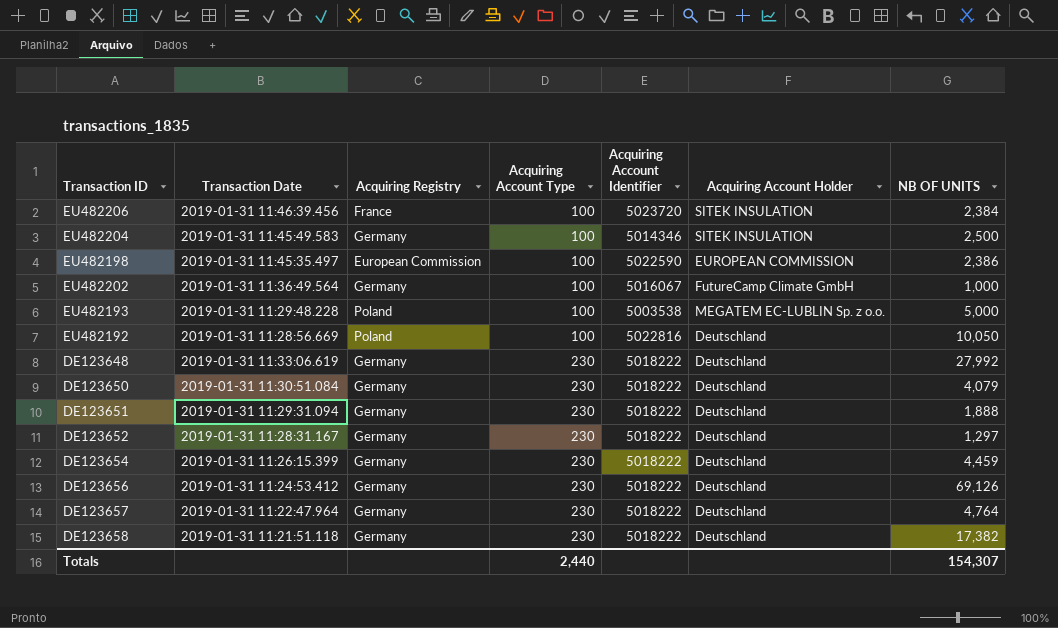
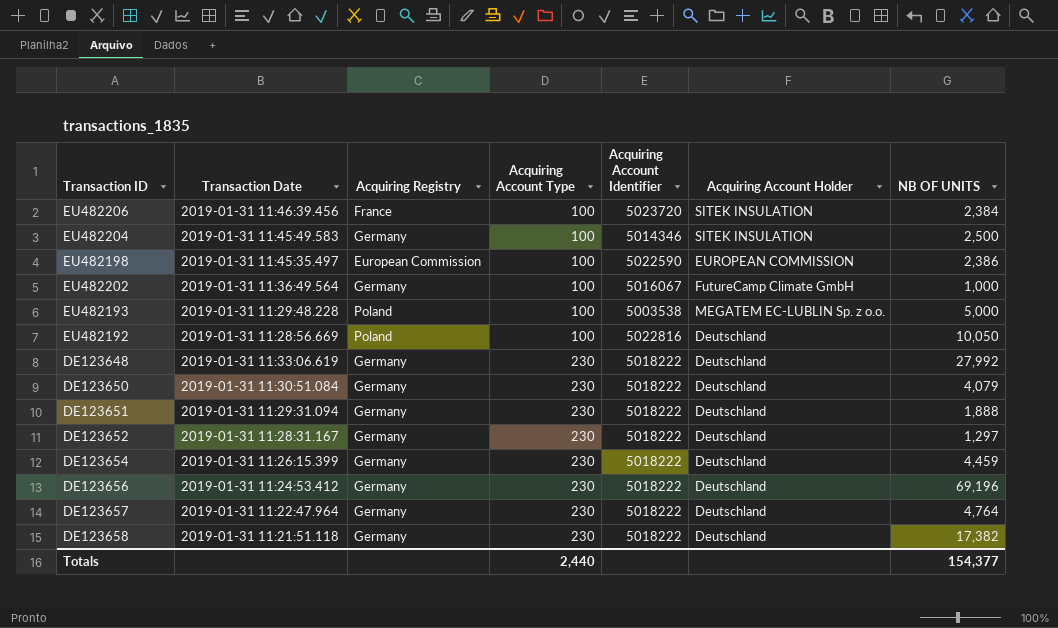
DE123656 | NB OF UNITS: 69,126 -> 69,196
Totals | NB OF UNITS: 154,307 -> 154,377

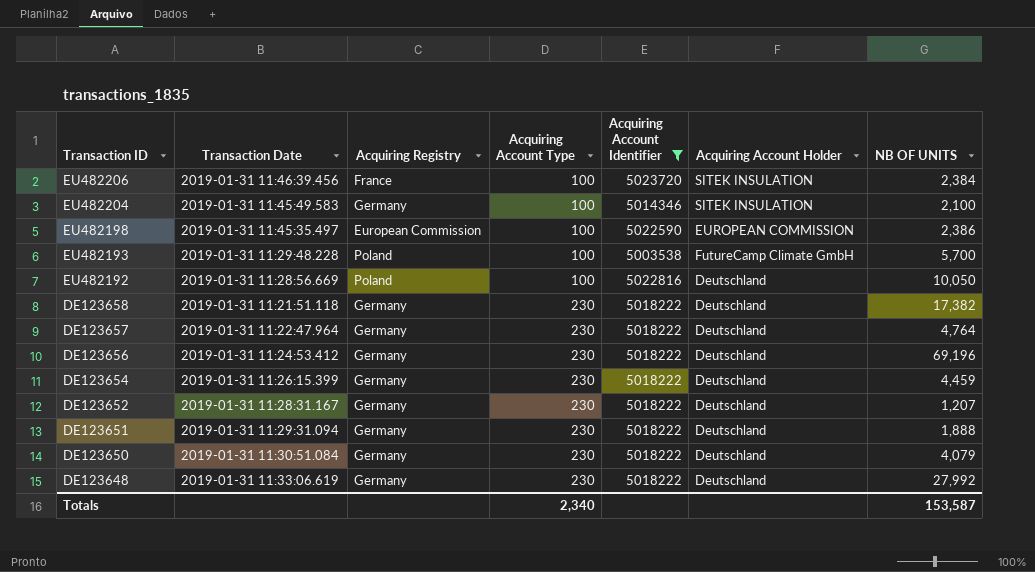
filter: none -> Acquiring Account Identifier != 5016067
row order: Acquiring Account Type ascending -> Transaction ID descending
EU482204 | NB OF UNITS: 2,500 -> 2,100
EU482193 | Acquiring Account Holder: MEGATEM EC-LUBLIN Sp. z o.o. -> FutureCamp Climate GmbH
EU482193 | NB OF UNITS: 5,000 -> 5,700
DE123652 | NB OF UNITS: 1,297 -> 1,207
Totals | Acquiring Account Type: 2,440 -> 2,340
Totals | NB OF UNITS: 154,377 -> 153,587

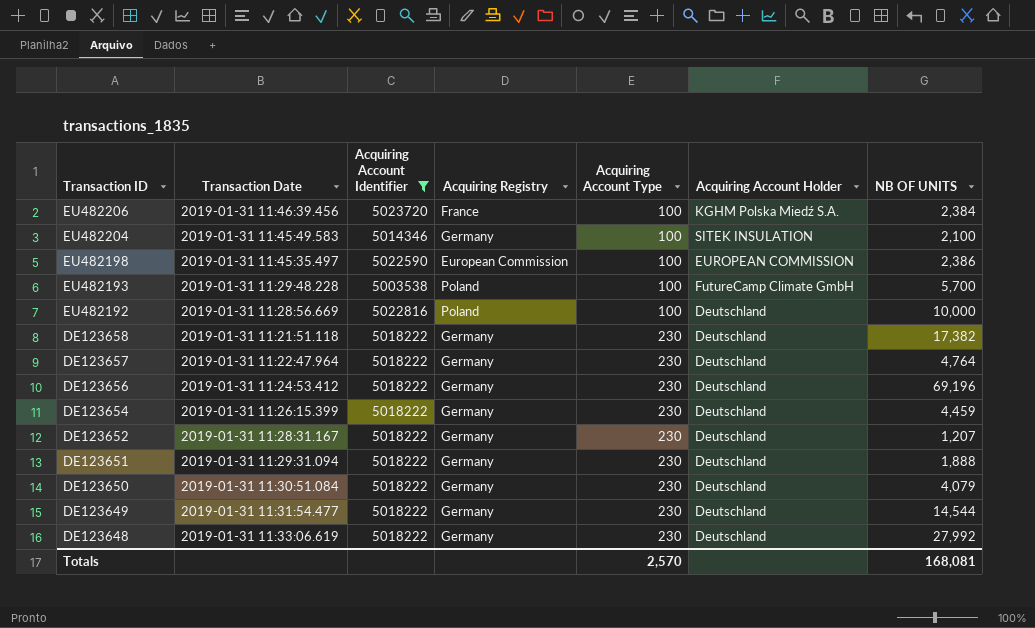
column Acquiring Account Identifier | position: 5 -> 3
EU482206 | Acquiring Account Holder: SITEK INSULATION -> KGHM Polska Miedź S.A.
EU482192 | NB OF UNITS: 10,050 -> 10,000
row DE123649: none -> 2019-01-31 11:31:54.477 | 5018222 | Germany | 230 | Deutschland | 14,544
Totals | Acquiring Account Type: 2,340 -> 2,570
Totals | NB OF UNITS: 153,587 -> 168,081

